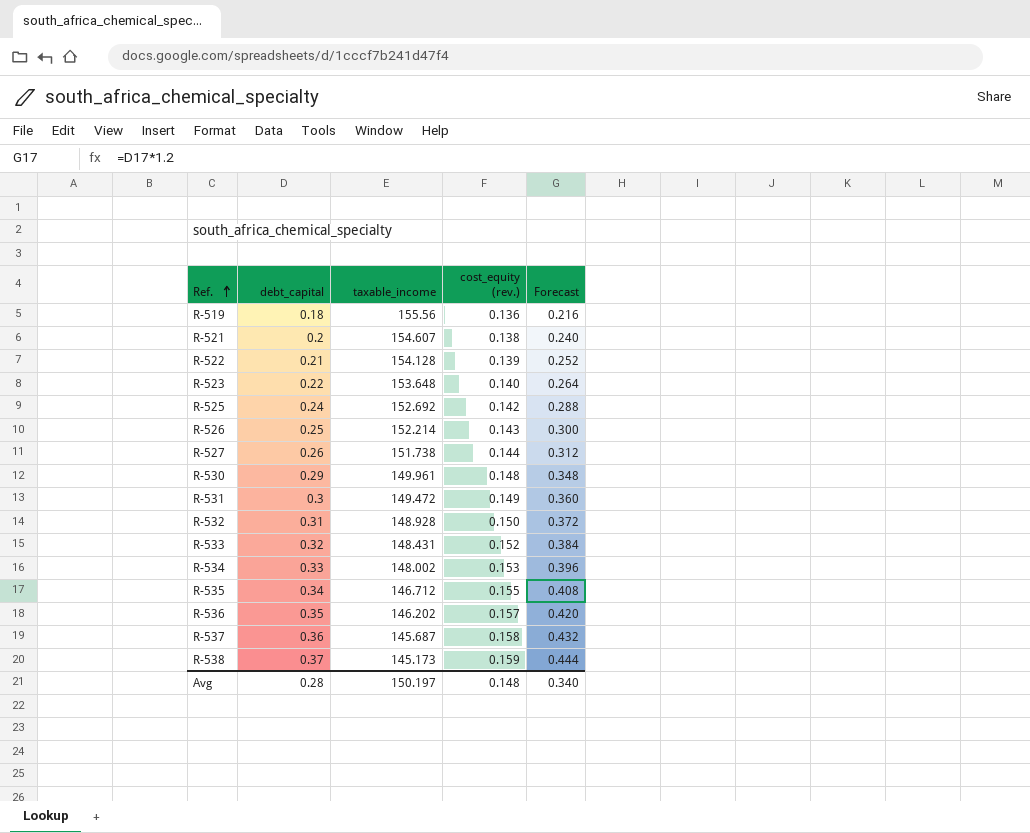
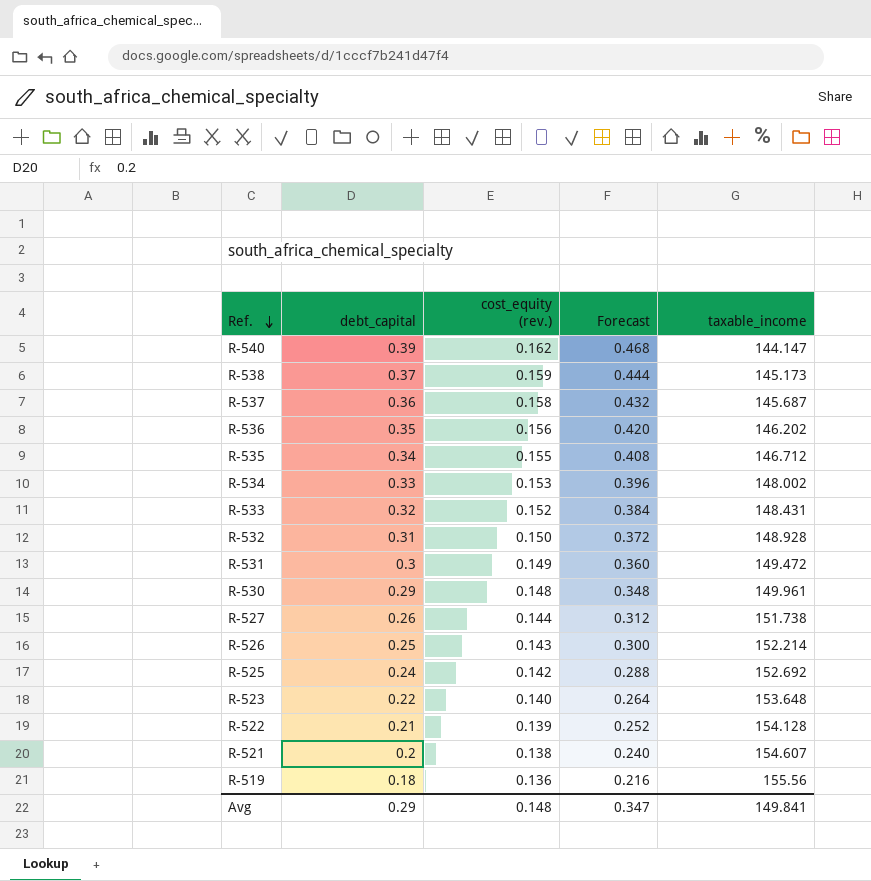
row order: Ref. ascending -> Ref. descending
column taxable_income | position: 3 -> 5
row R-540: none -> 0.39 | 0.162 | 0.468 | 144.147
R-536 | cost_equity (rev.): 0.157 -> 0.156
Avg | debt_capital: 0.28 -> 0.29
Avg | Forecast: 0.340 -> 0.347
Avg | taxable_income: 150.197 -> 149.841

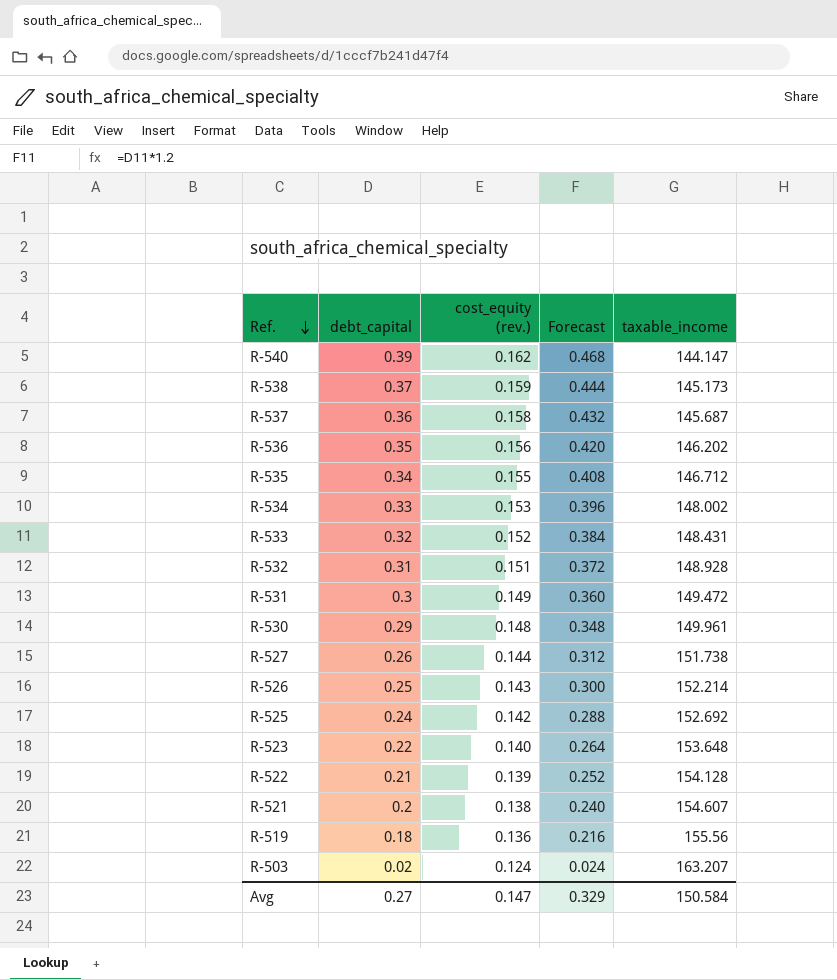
R-532 | cost_equity (rev.): 0.150 -> 0.151
row R-503: none -> 0.02 | 0.124 | 0.024 | 163.207
Avg | debt_capital: 0.29 -> 0.27
Avg | cost_equity (rev.): 0.148 -> 0.147
Avg | Forecast: 0.347 -> 0.329
Avg | taxable_income: 149.841 -> 150.584

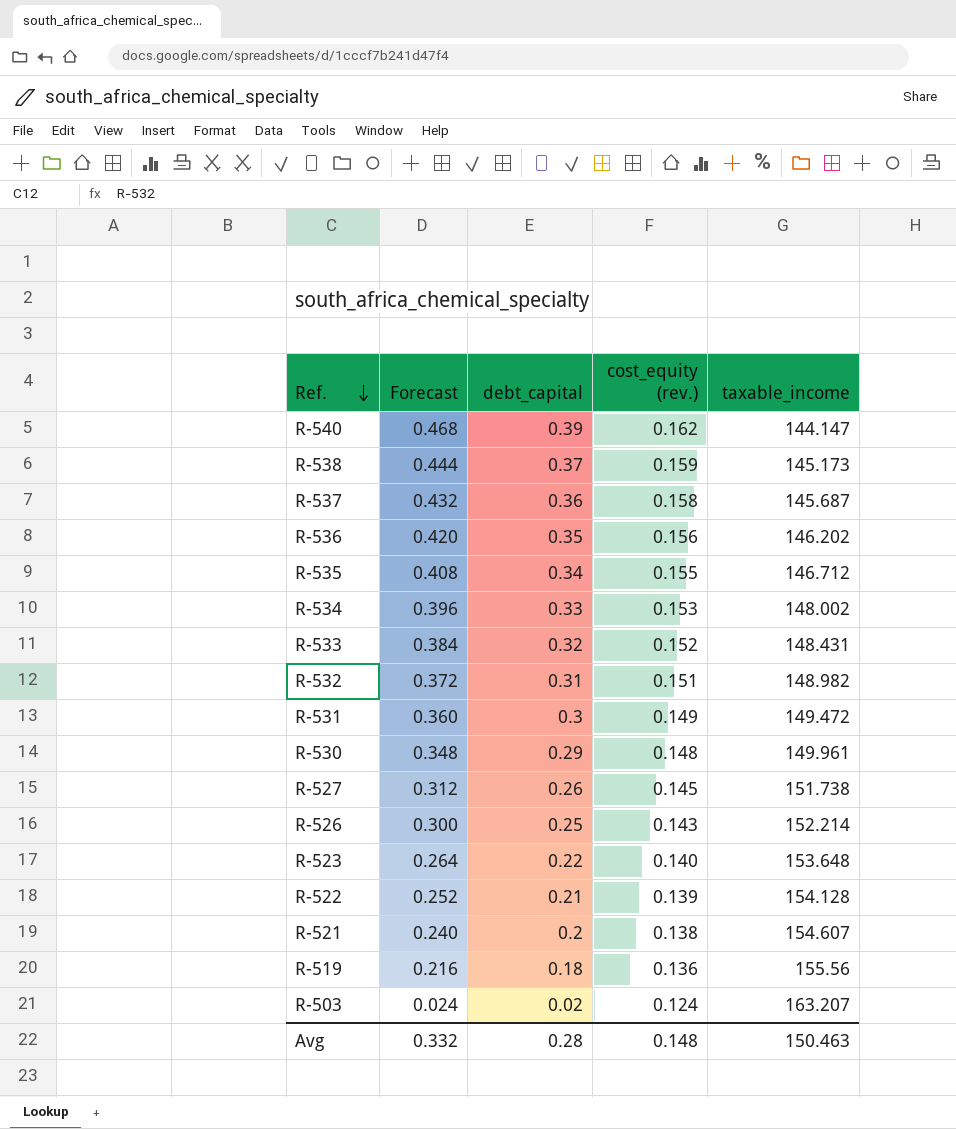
column Forecast | position: 4 -> 2
row R-525: 0.24 | 0.142 | 0.288 | 152.692 -> none
R-532 | taxable_income: 148.928 -> 148.982
R-527 | cost_equity (rev.): 0.144 -> 0.145
Avg | Forecast: 0.329 -> 0.332
Avg | debt_capital: 0.27 -> 0.28
Avg | cost_equity (rev.): 0.147 -> 0.148
Avg | taxable_income: 150.584 -> 150.463

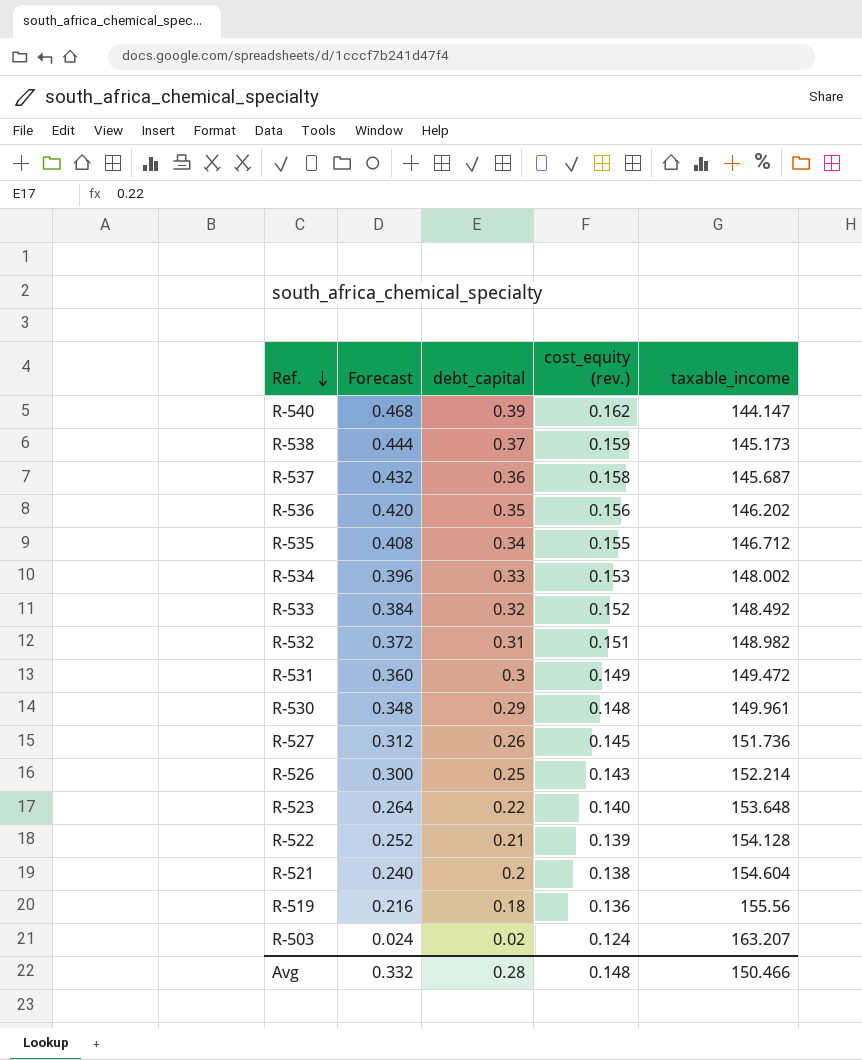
R-533 | taxable_income: 148.431 -> 148.492
R-527 | taxable_income: 151.738 -> 151.736
R-521 | taxable_income: 154.607 -> 154.604
Avg | taxable_income: 150.463 -> 150.466

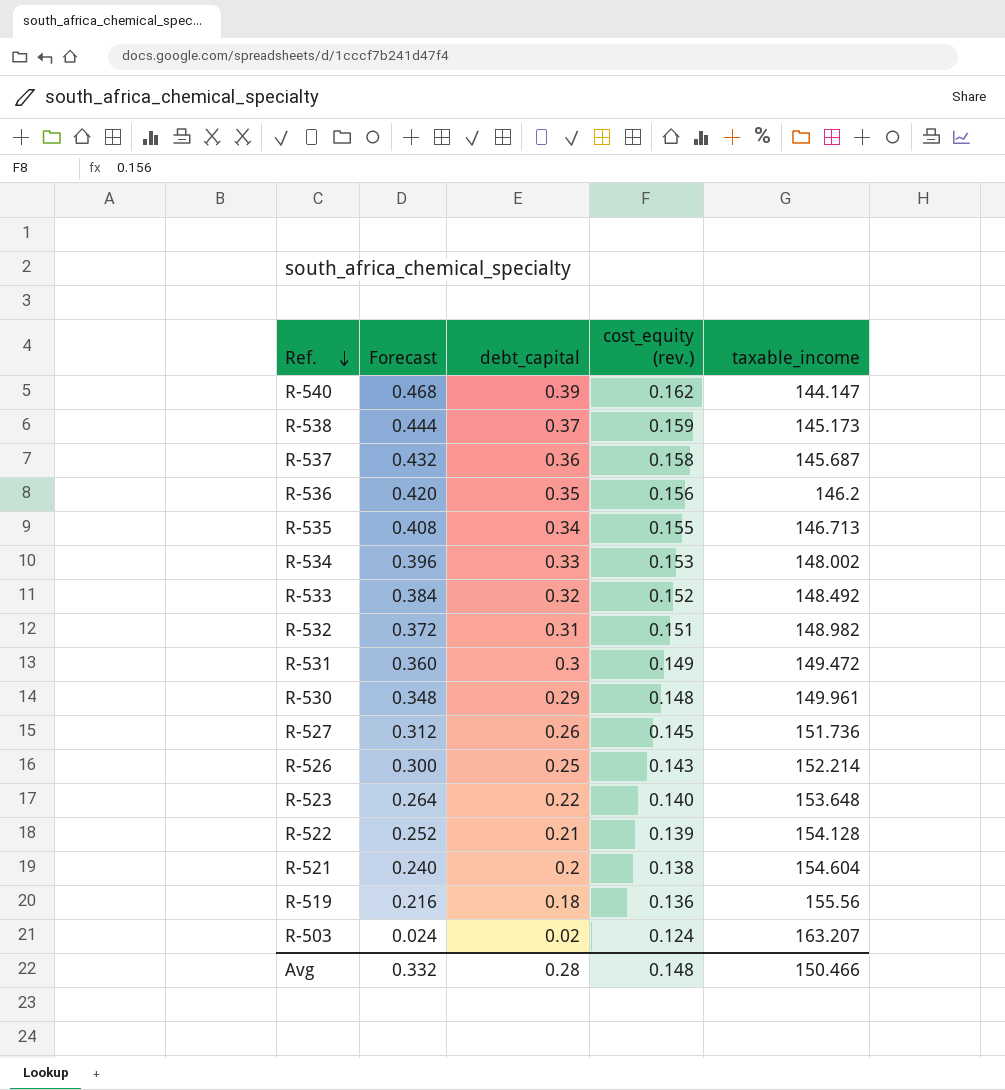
R-536 | taxable_income: 146.202 -> 146.2
R-535 | taxable_income: 146.712 -> 146.713

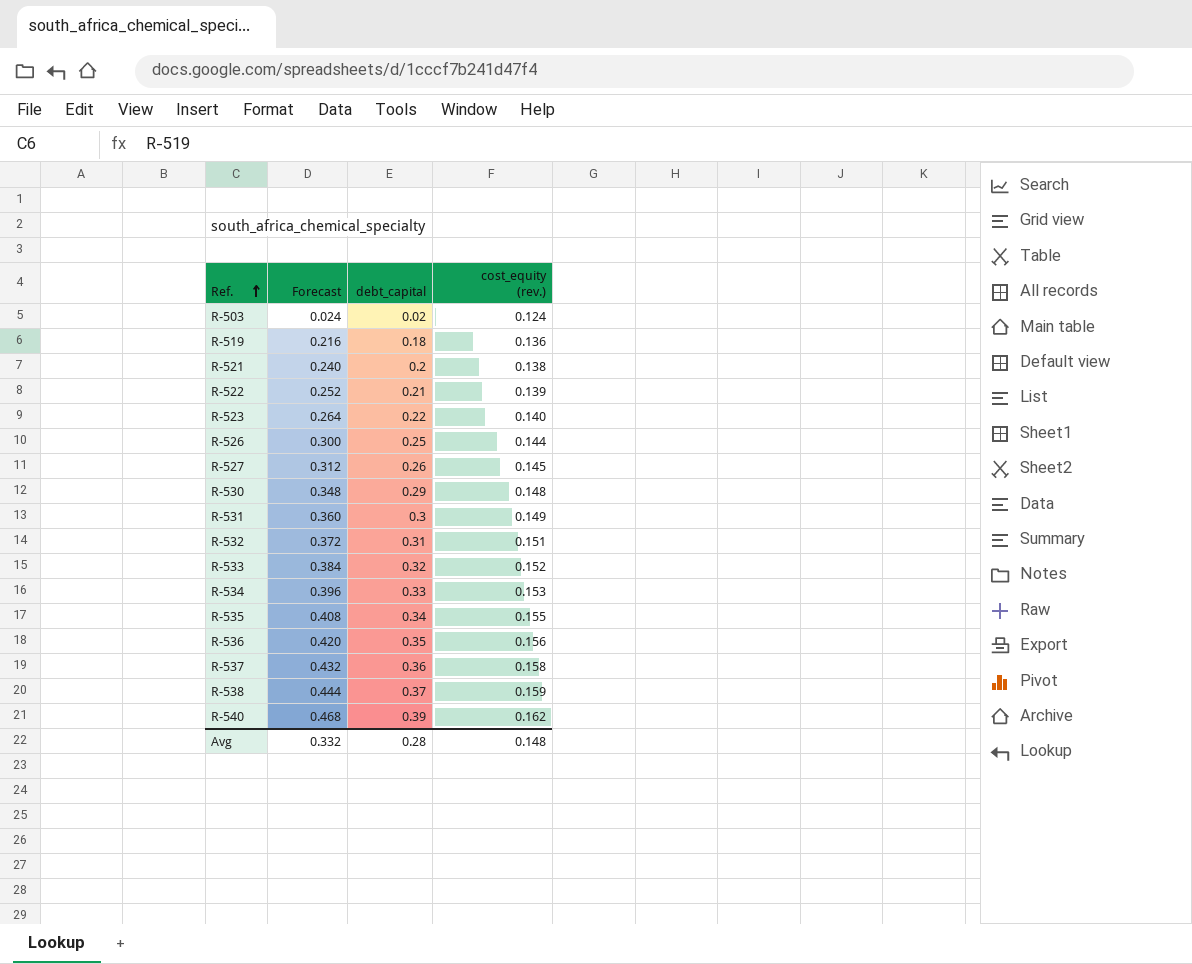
row order: Ref. descending -> Ref. ascending
column taxable_income | position: 5 -> none
R-526 | cost_equity (rev.): 0.143 -> 0.144

